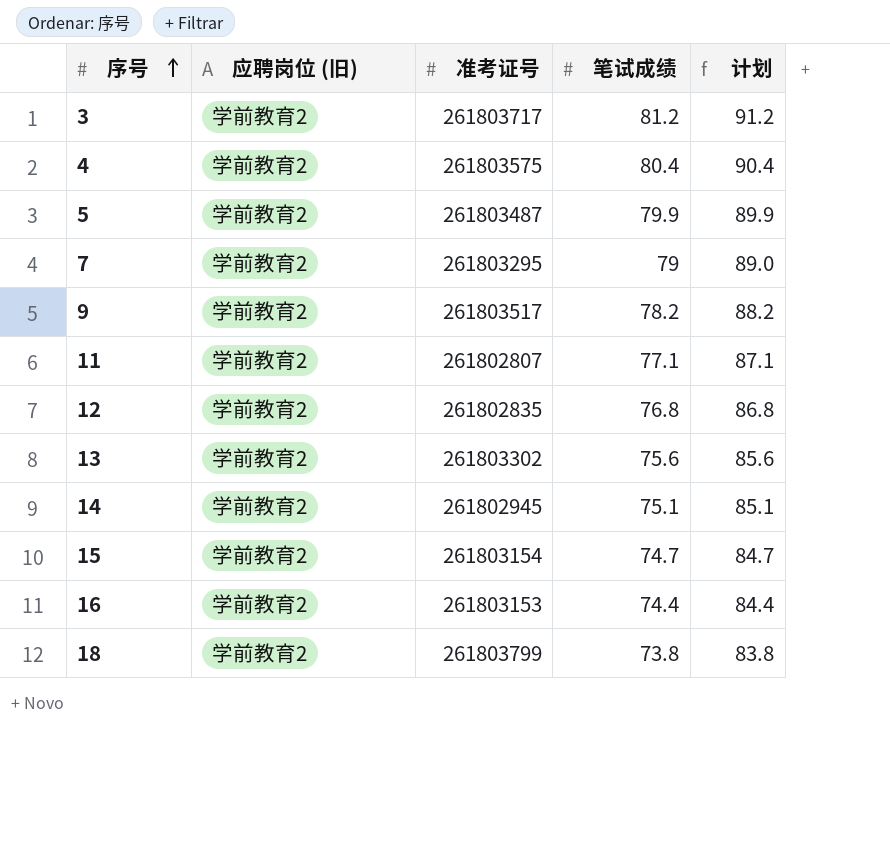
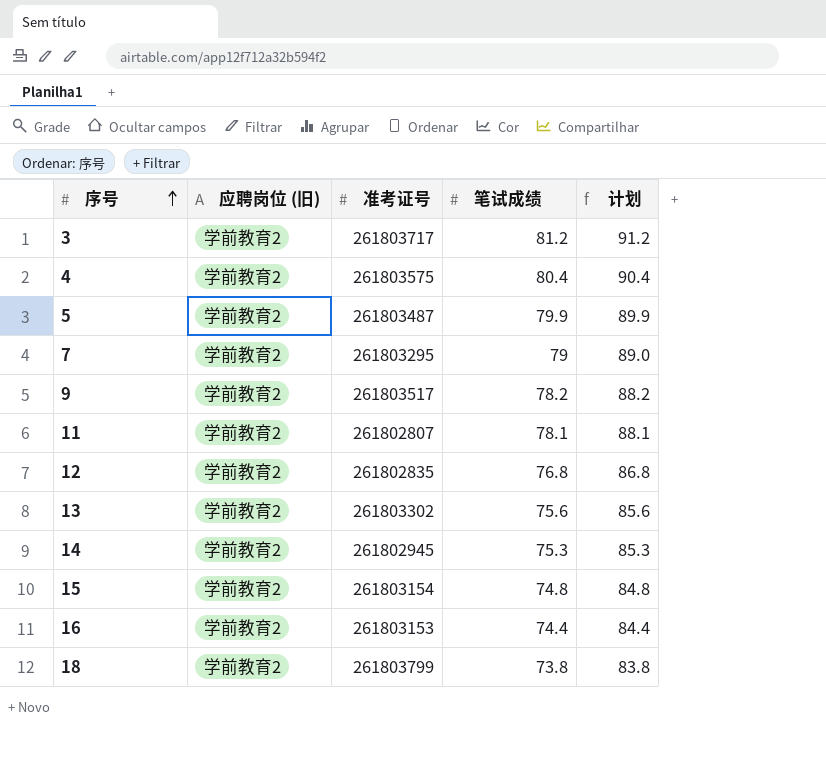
11 | 笔试成绩: 77.1 -> 78.1
11 | 计划: 87.1 -> 88.1
14 | 笔试成绩: 75.1 -> 75.3
14 | 计划: 85.1 -> 85.3
15 | 笔试成绩: 74.7 -> 74.8
15 | 计划: 84.7 -> 84.8

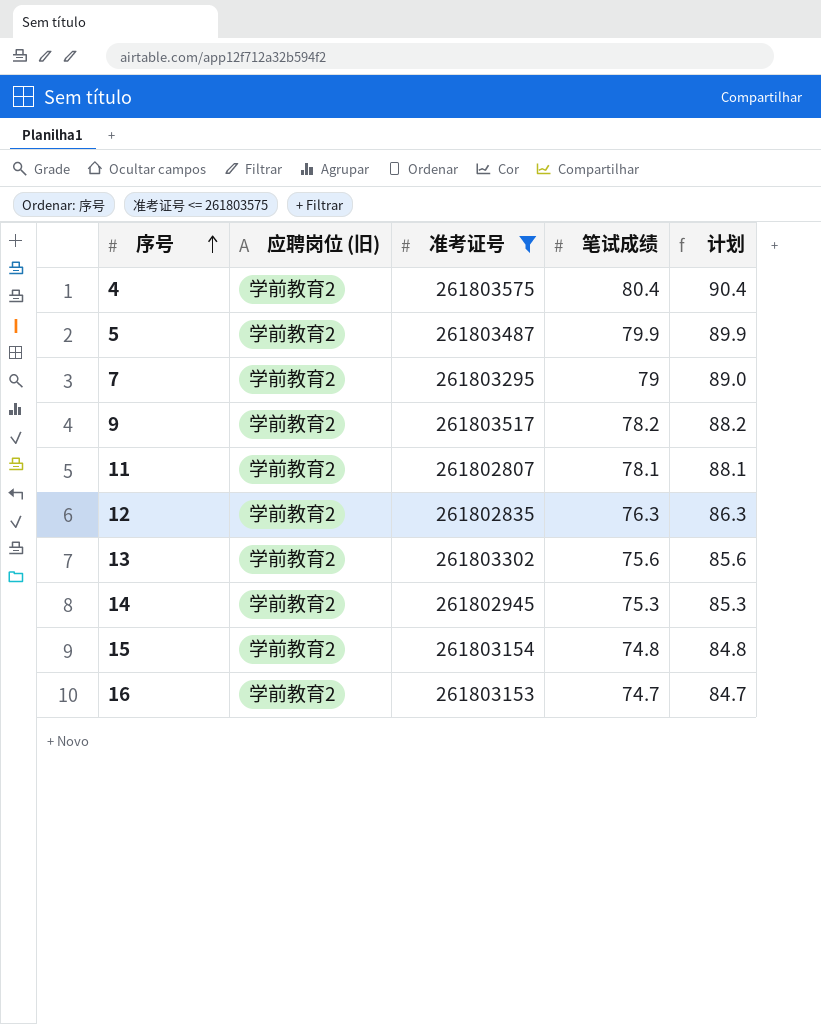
filter: none -> 准考证号 <= 261803575
12 | 笔试成绩: 76.8 -> 76.3
12 | 计划: 86.8 -> 86.3
16 | 笔试成绩: 74.4 -> 74.7
16 | 计划: 84.4 -> 84.7

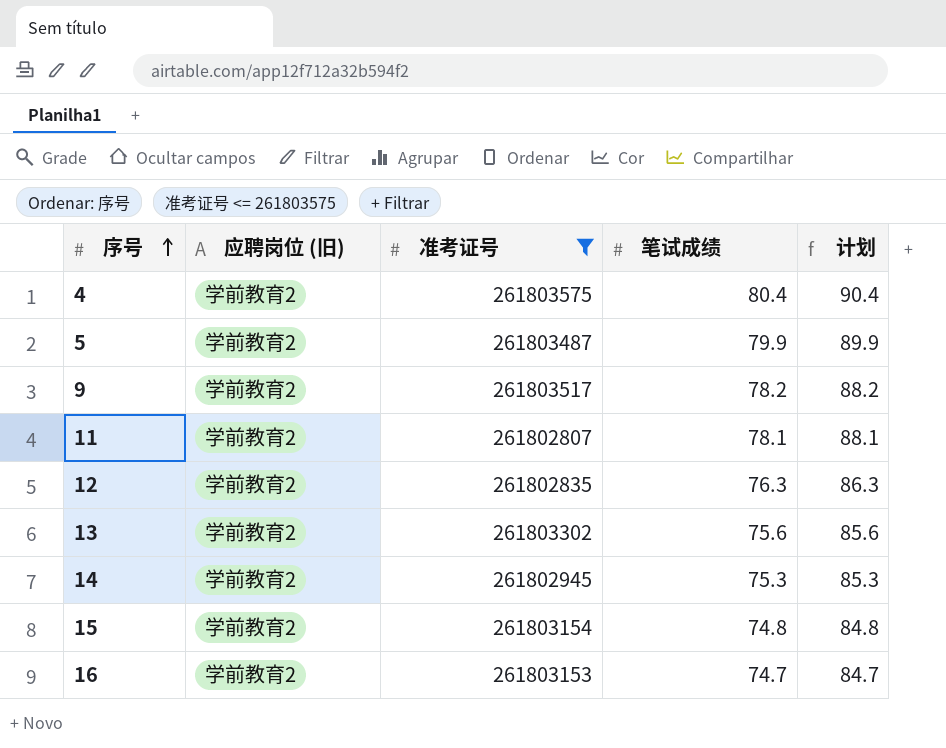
row 7: 学前教育2 | 261803295 | 79 | 89.0 -> none

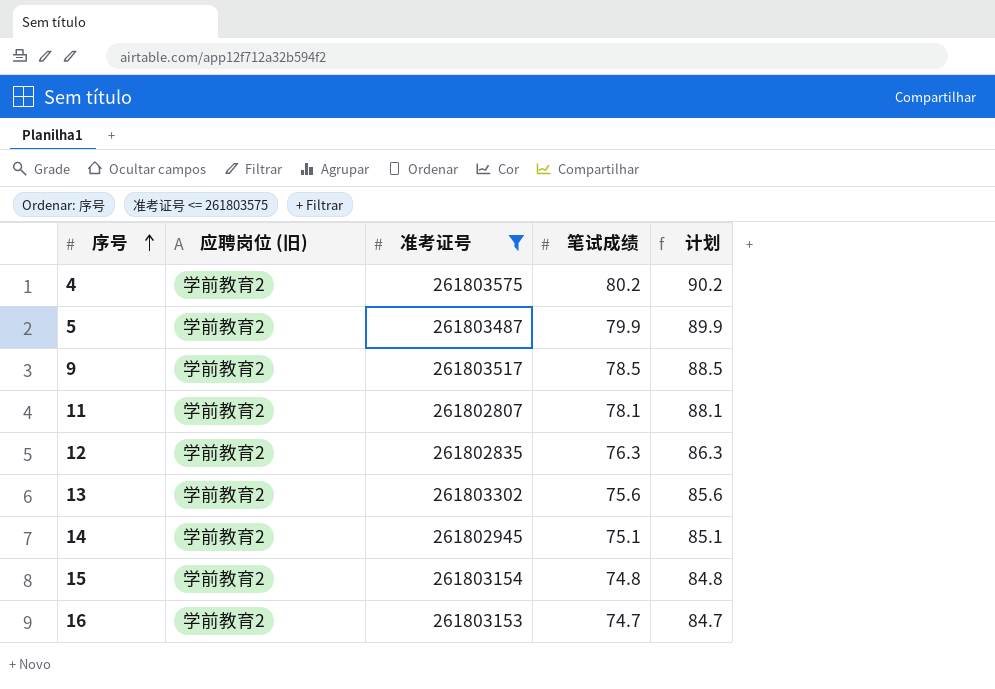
4 | 笔试成绩: 80.4 -> 80.2
4 | 计划: 90.4 -> 90.2
9 | 笔试成绩: 78.2 -> 78.5
9 | 计划: 88.2 -> 88.5
14 | 笔试成绩: 75.3 -> 75.1
14 | 计划: 85.3 -> 85.1

